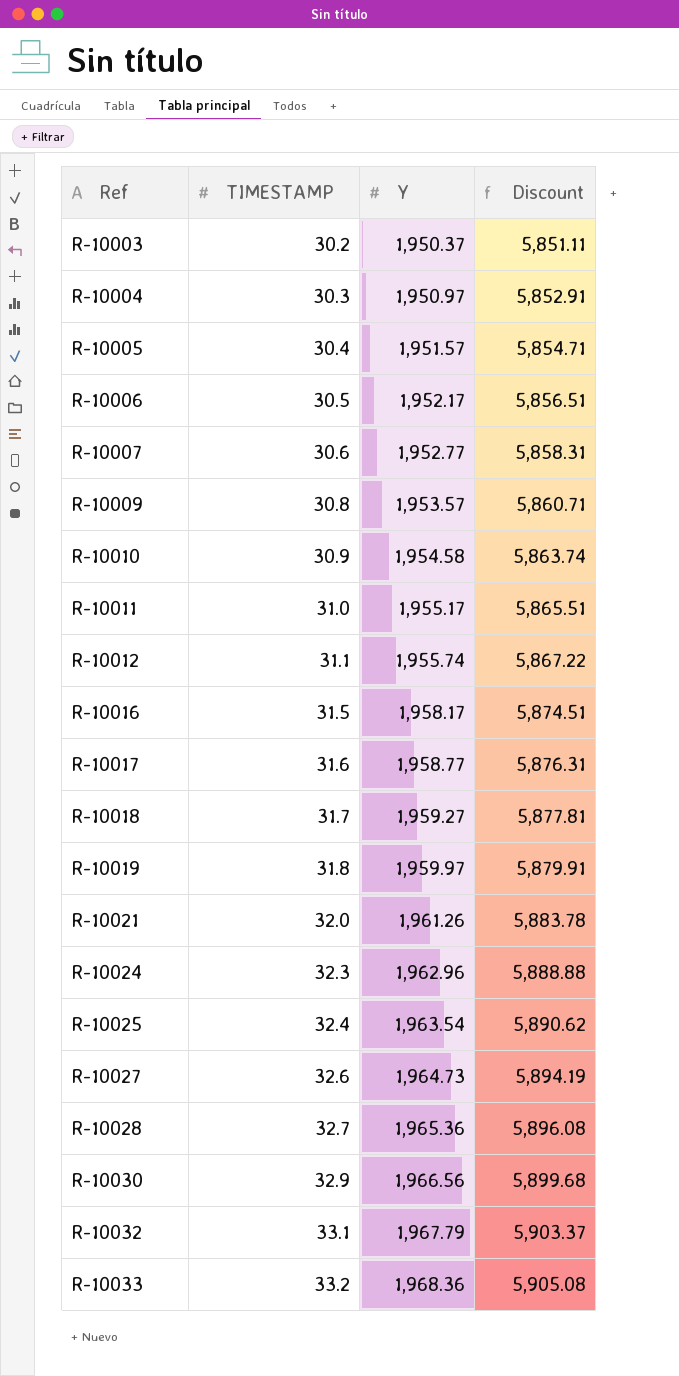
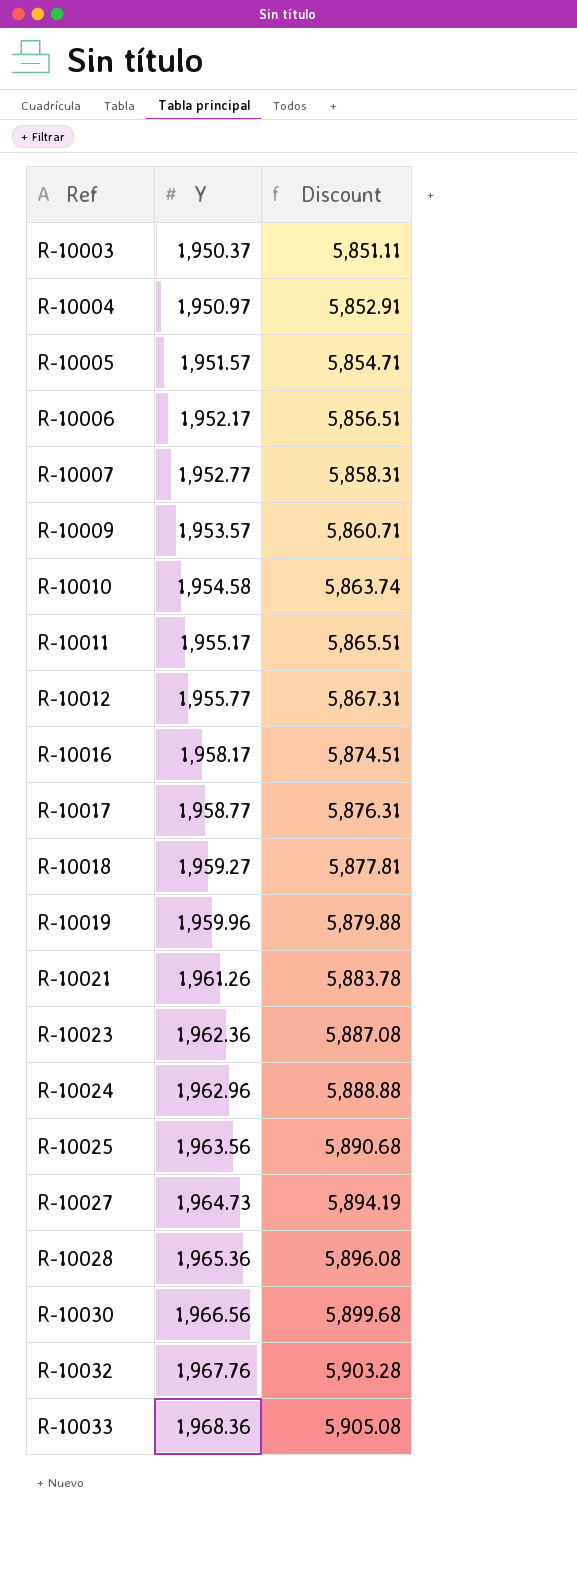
column TIMESTAMP | position: 2 -> none
R-10012 | Y: 1,955.74 -> 1,955.77
R-10012 | Discount: 5,867.22 -> 5,867.31
R-10019 | Y: 1,959.97 -> 1,959.96
R-10019 | Discount: 5,879.91 -> 5,879.88
row R-10023: none -> 1,962.36 | 5,887.08
R-10025 | Y: 1,963.54 -> 1,963.56
R-10025 | Discount: 5,890.62 -> 5,890.68
R-10032 | Y: 1,967.79 -> 1,967.76
R-10032 | Discount: 5,903.37 -> 5,903.28

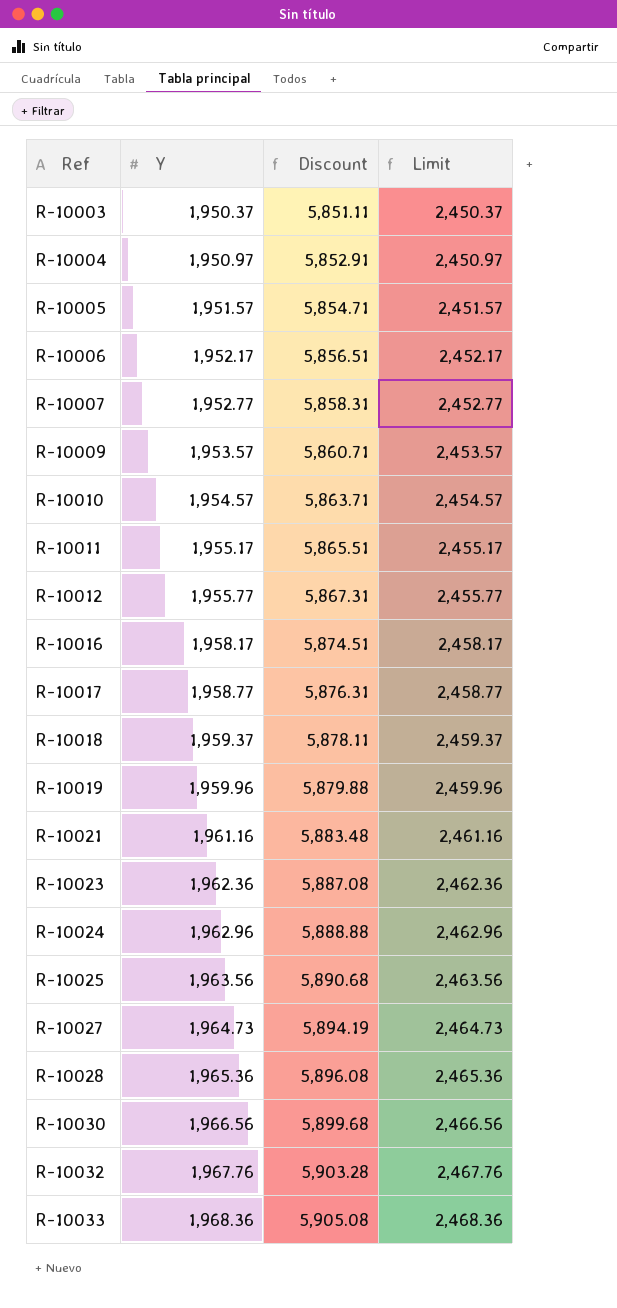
column Limit | formula: none -> [Y] + 500
R-10010 | Y: 1,954.58 -> 1,954.57
R-10010 | Discount: 5,863.74 -> 5,863.71
R-10018 | Y: 1,959.27 -> 1,959.37
R-10018 | Discount: 5,877.81 -> 5,878.11
R-10021 | Y: 1,961.26 -> 1,961.16
R-10021 | Discount: 5,883.78 -> 5,883.48

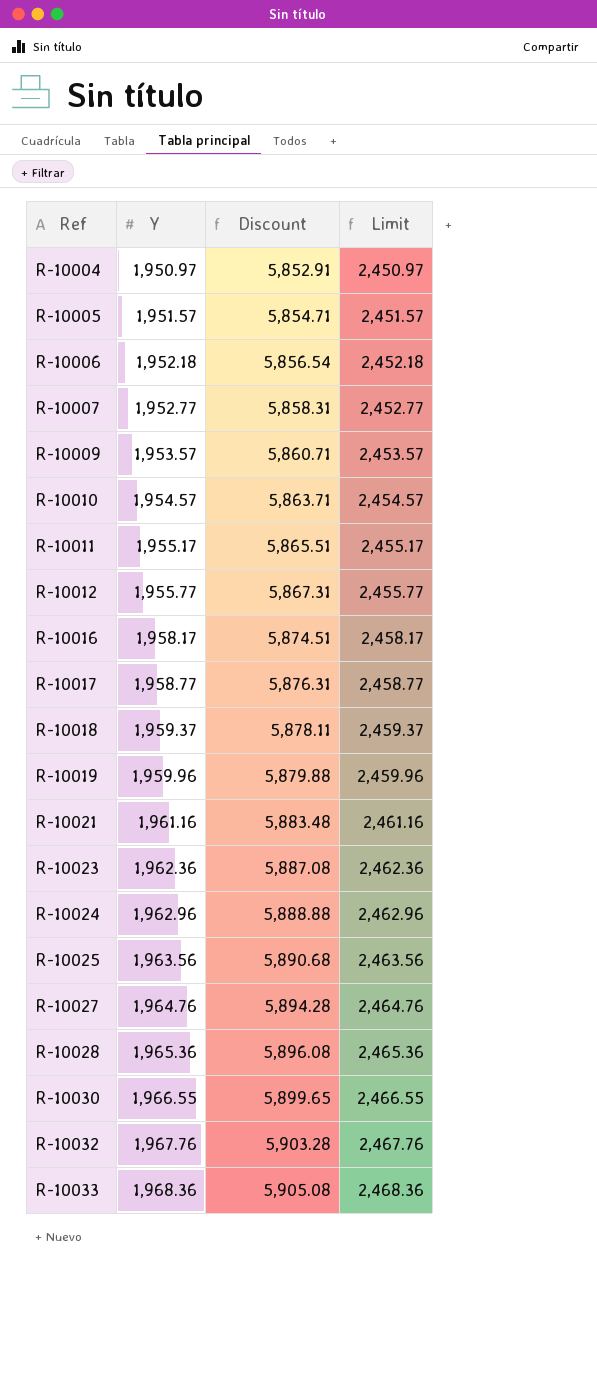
row R-10003: 1,950.37 | 5,851.11 | 2,450.37 -> none
R-10006 | Y: 1,952.17 -> 1,952.18
R-10006 | Discount: 5,856.51 -> 5,856.54
R-10006 | Limit: 2,452.17 -> 2,452.18
R-10027 | Y: 1,964.73 -> 1,964.76
R-10027 | Discount: 5,894.19 -> 5,894.28
R-10027 | Limit: 2,464.73 -> 2,464.76
R-10030 | Y: 1,966.56 -> 1,966.55
R-10030 | Discount: 5,899.68 -> 5,899.65
R-10030 | Limit: 2,466.56 -> 2,466.55

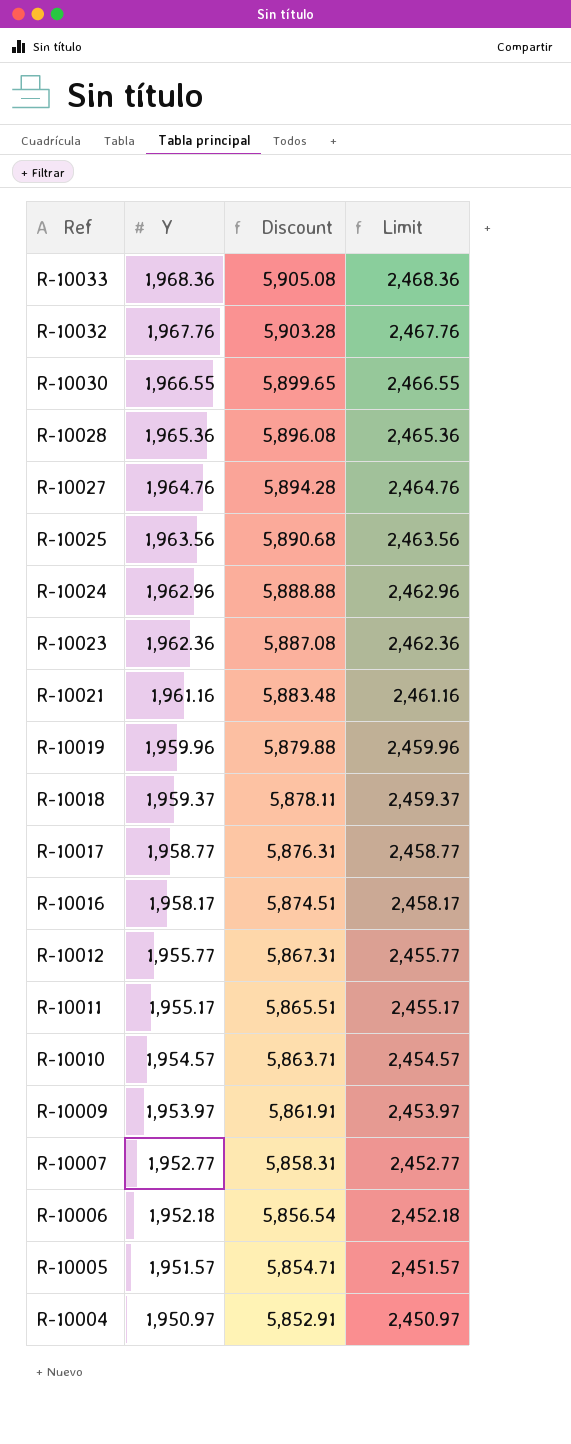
row order: Ref ascending -> Ref descending
R-10009 | Y: 1,953.57 -> 1,953.97
R-10009 | Discount: 5,860.71 -> 5,861.91
R-10009 | Limit: 2,453.57 -> 2,453.97

